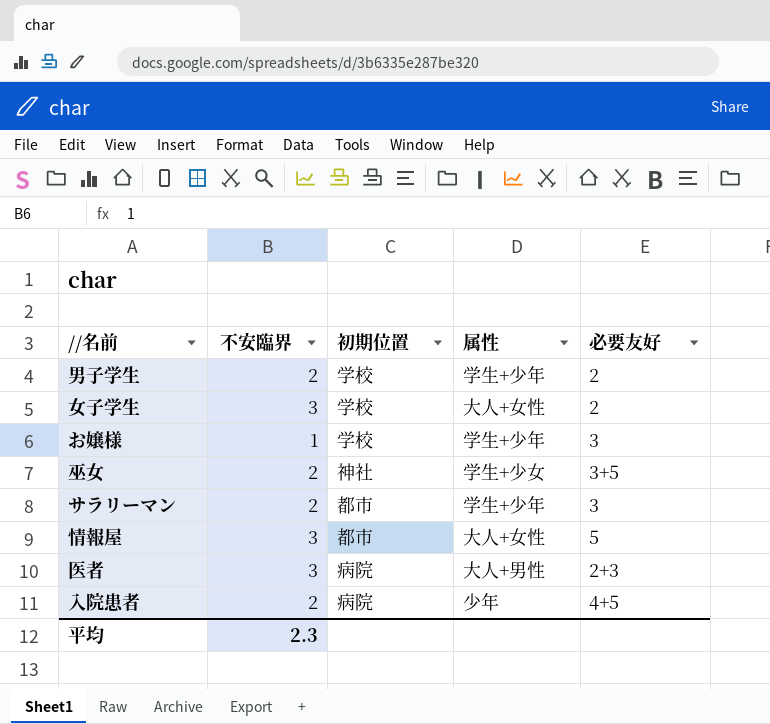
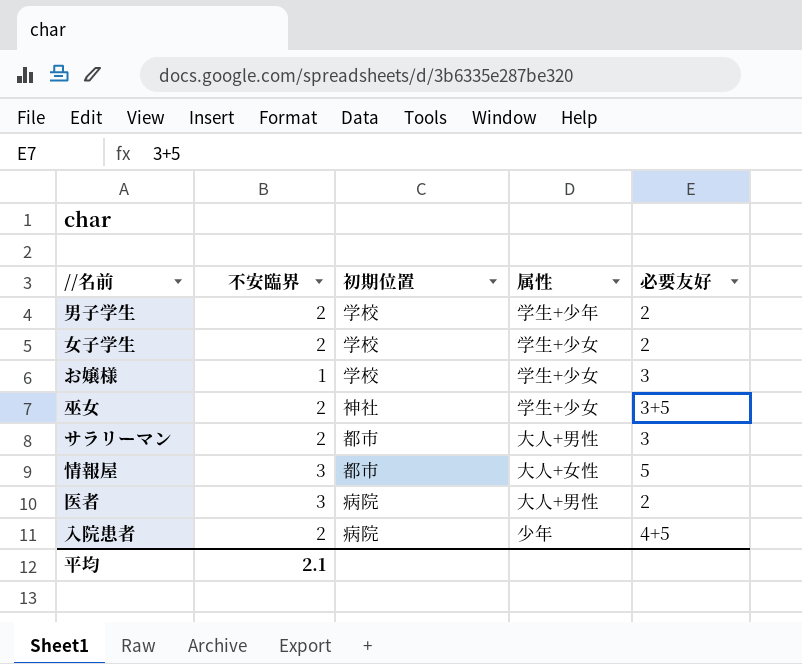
女子学生 | 不安臨界: 3 -> 2
女子学生 | 属性: 大人+女性 -> 学生+少女
お嬢様 | 属性: 学生+少年 -> 学生+少女
サラリーマン | 属性: 学生+少年 -> 大人+男性
医者 | 必要友好: 2+3 -> 2
平均 | 不安臨界: 2.3 -> 2.1

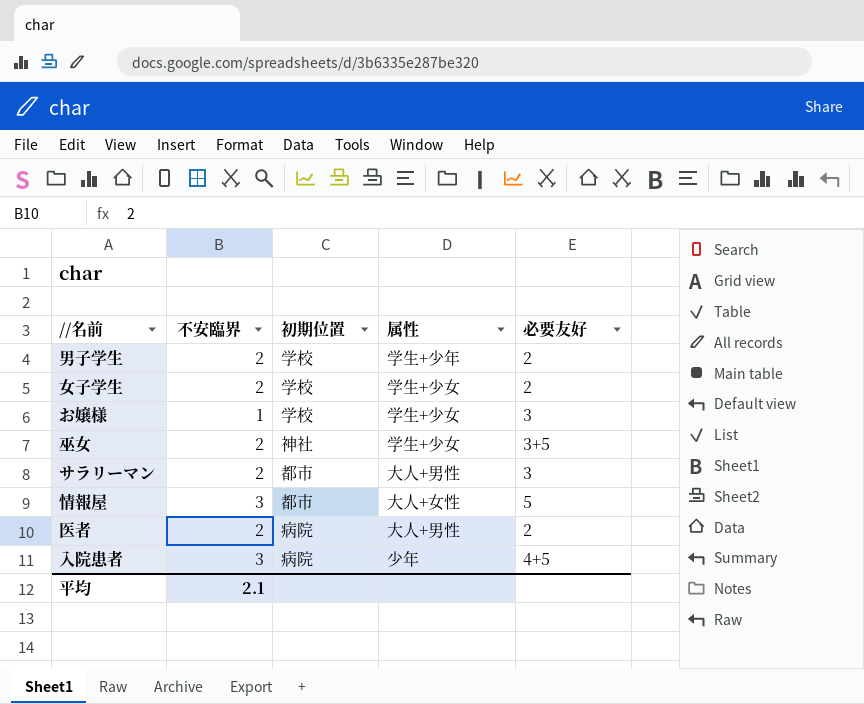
医者 | 不安臨界: 3 -> 2
入院患者 | 不安臨界: 2 -> 3

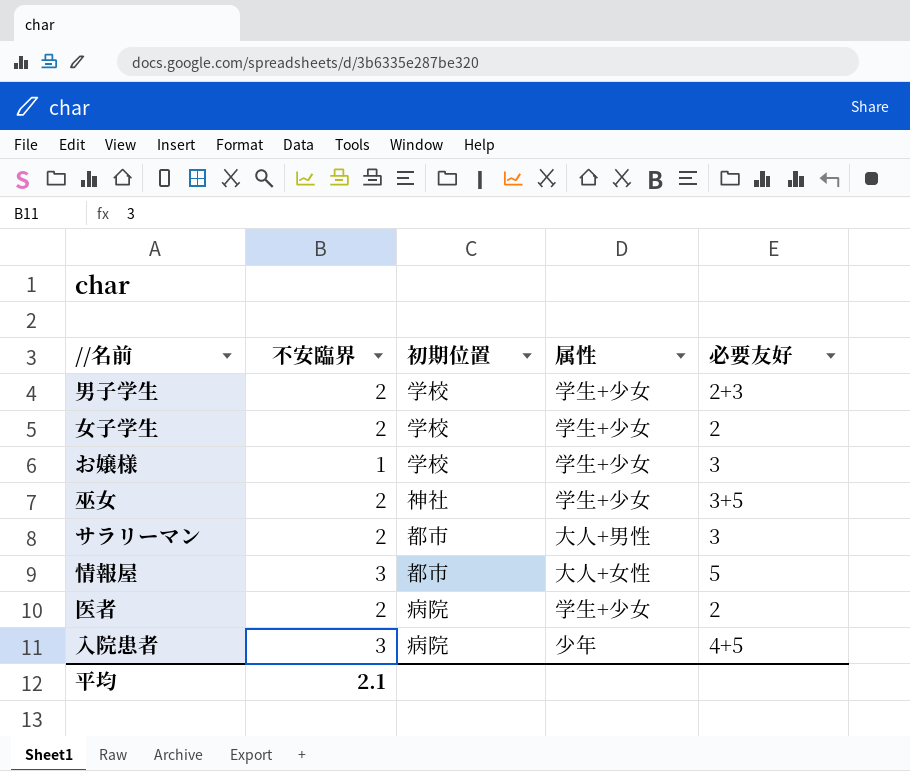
男子学生 | 属性: 学生+少年 -> 学生+少女
男子学生 | 必要友好: 2 -> 2+3
医者 | 属性: 大人+男性 -> 学生+少女

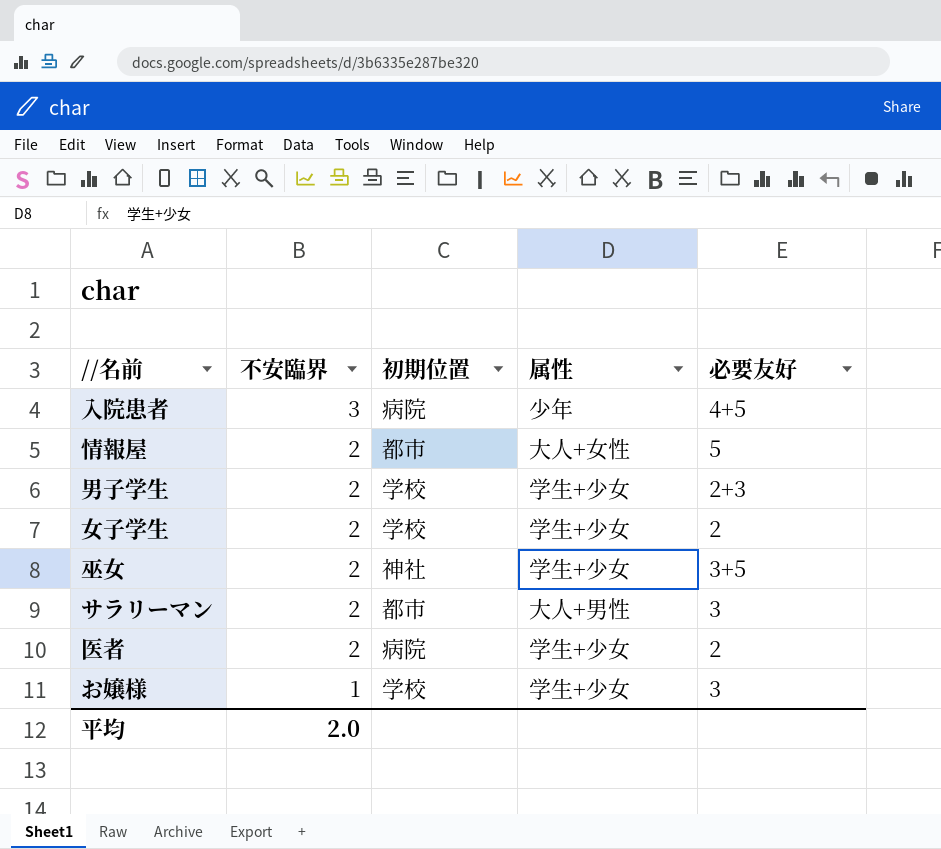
row order: none -> 不安臨界 descending
情報屋 | 不安臨界: 3 -> 2
平均 | 不安臨界: 2.1 -> 2.0

